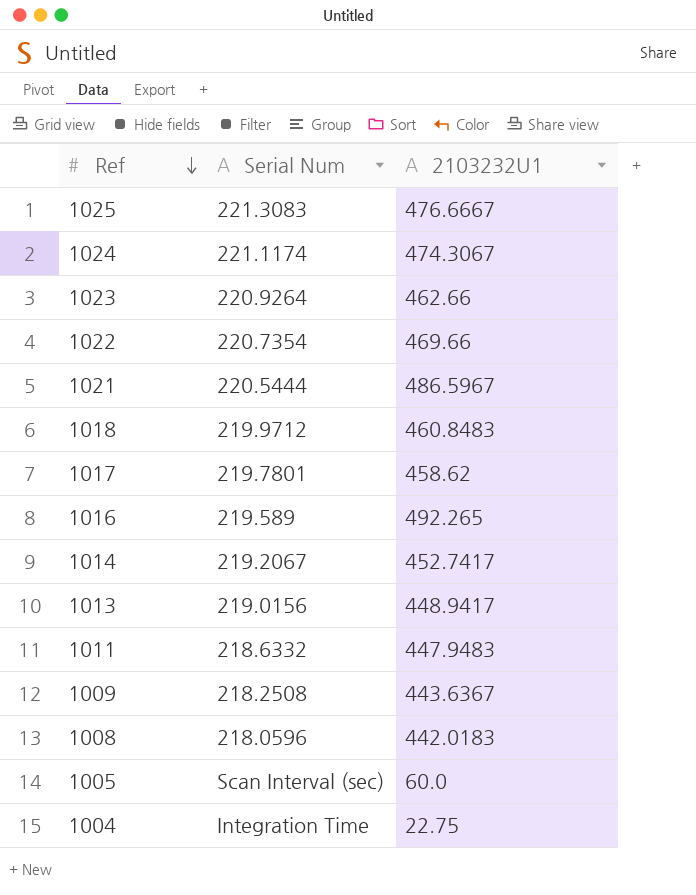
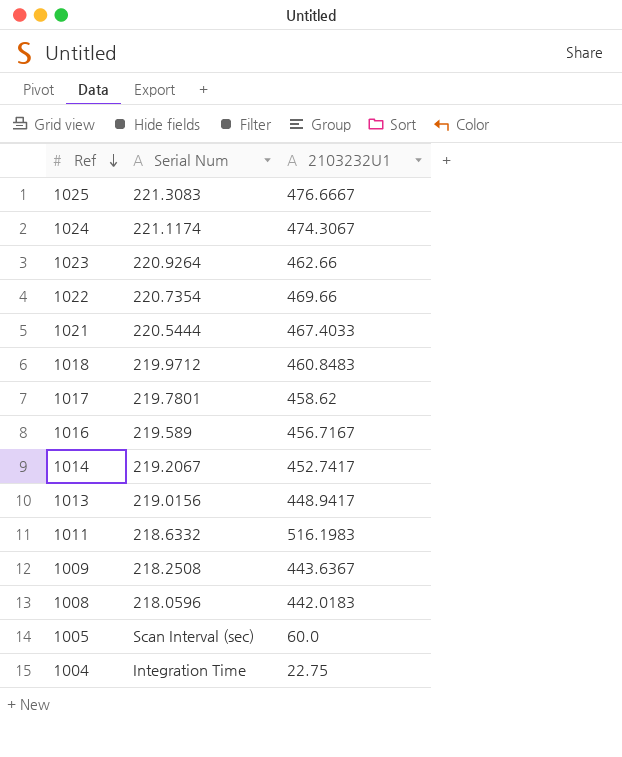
1021 | 2103232U1: 486.5967 -> 467.4033
1016 | 2103232U1: 492.265 -> 456.7167
1011 | 2103232U1: 447.9483 -> 516.1983

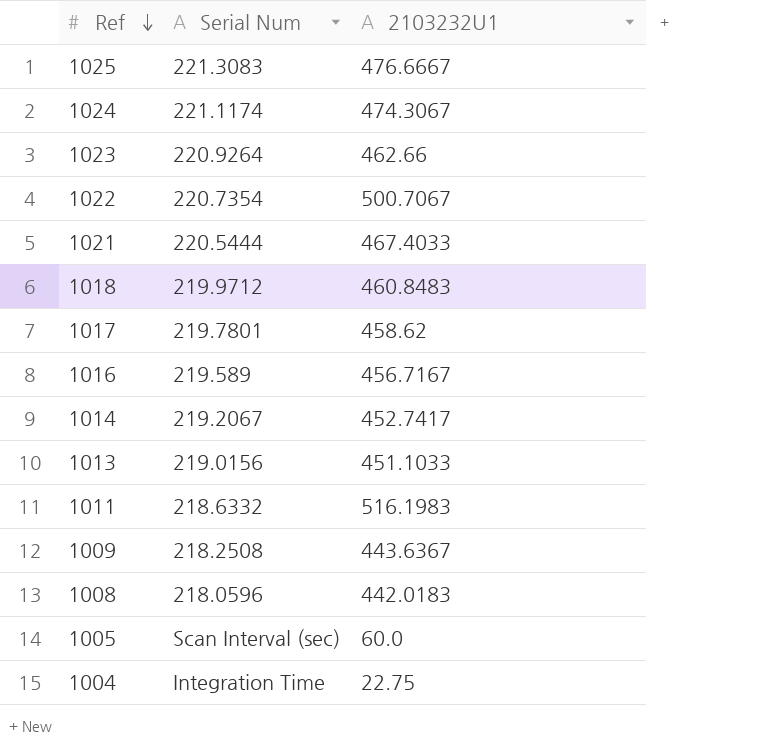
1022 | 2103232U1: 469.66 -> 500.7067
1013 | 2103232U1: 448.9417 -> 451.1033

